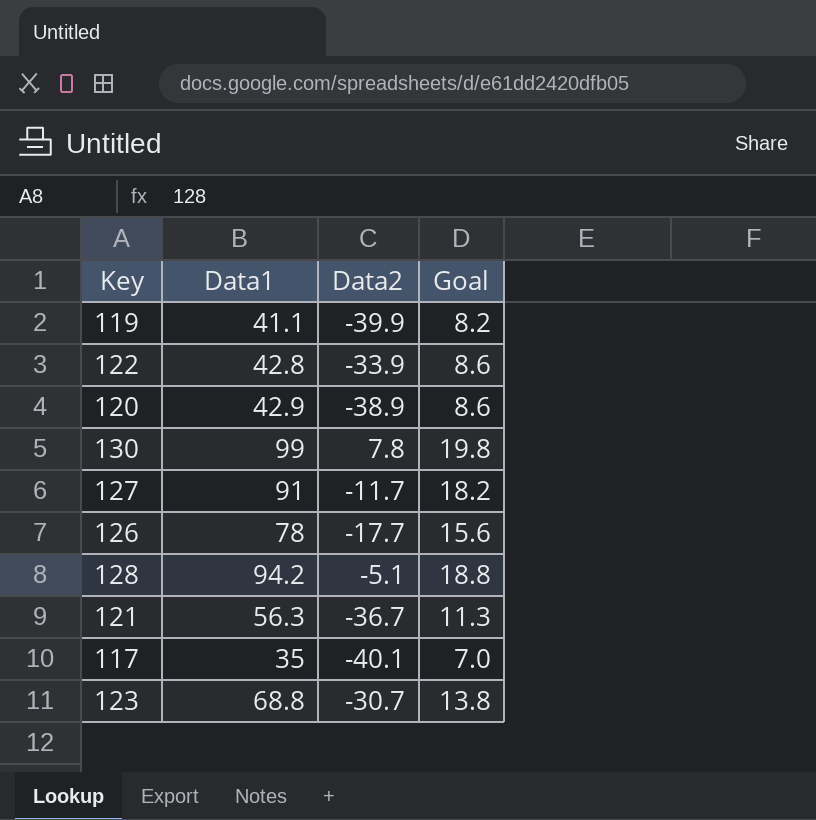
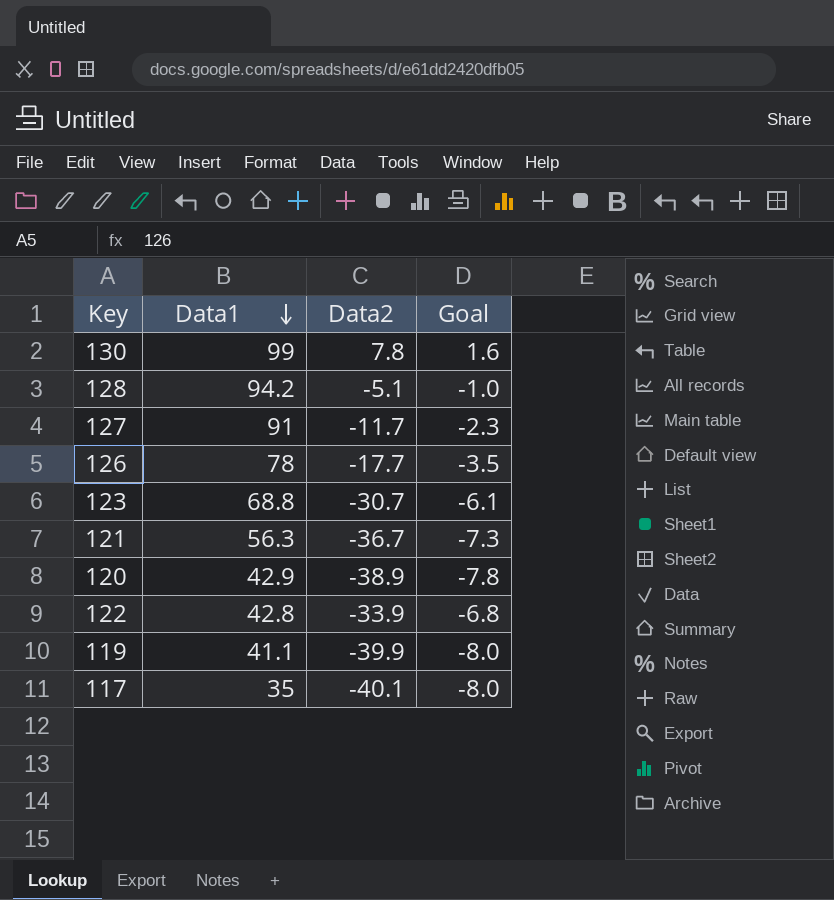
row order: none -> Data1 descending
column Goal | formula: [Data1] * 0.2 -> [Data2] * 0.2

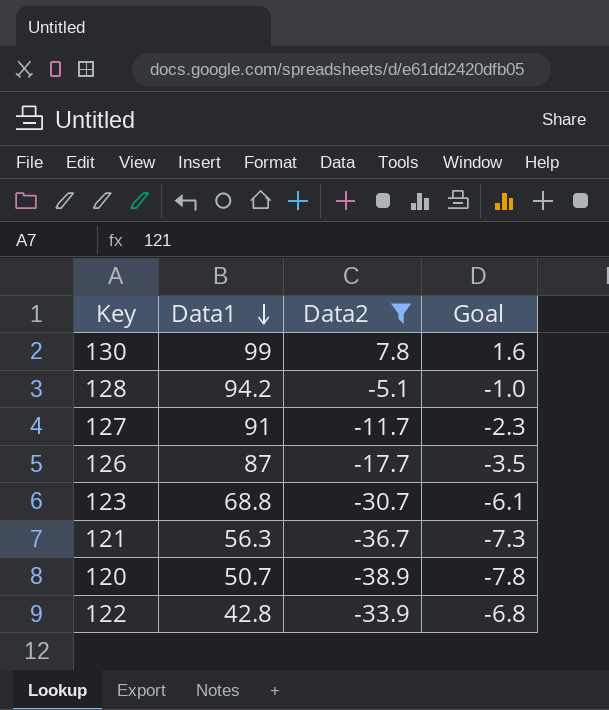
filter: none -> Data2 >= -38.9
126 | Data1: 78 -> 87
120 | Data1: 42.9 -> 50.7

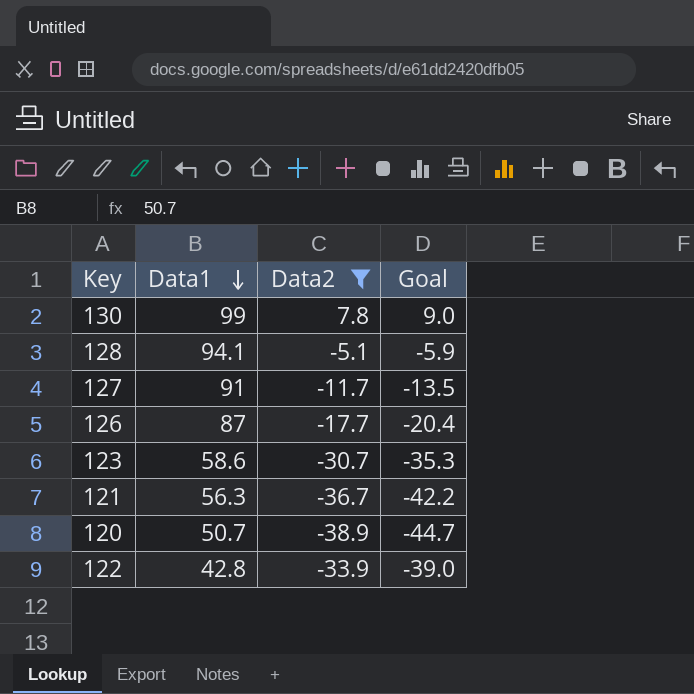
column Goal | formula: [Data2] * 0.2 -> [Data2] * 1.15
128 | Data1: 94.2 -> 94.1
123 | Data1: 68.8 -> 58.6

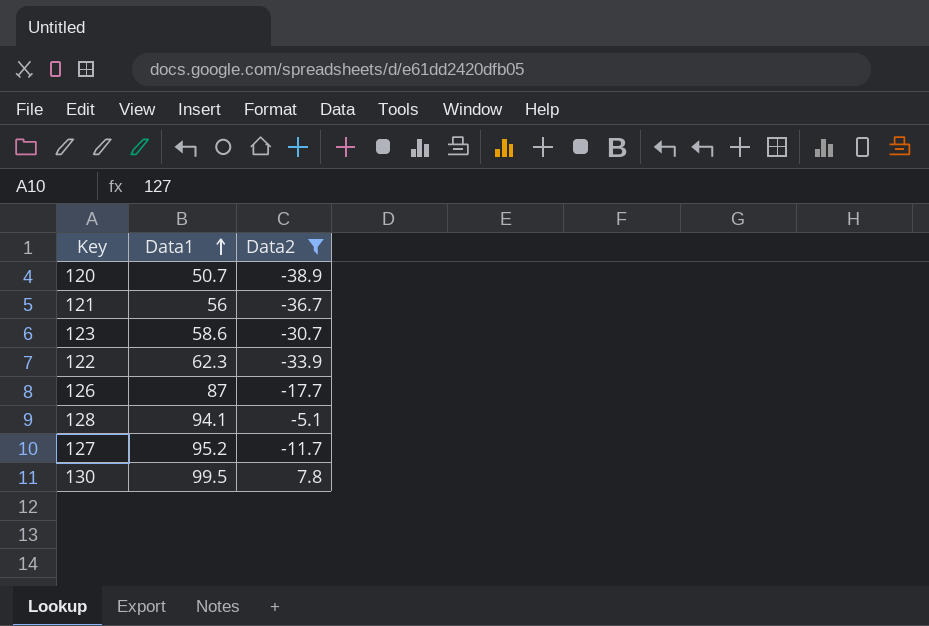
row order: Data1 descending -> Data1 ascending
column Goal | formula: [Data2] * 1.15 -> none
121 | Data1: 56.3 -> 56
122 | Data1: 42.8 -> 62.3
127 | Data1: 91 -> 95.2
130 | Data1: 99 -> 99.5

